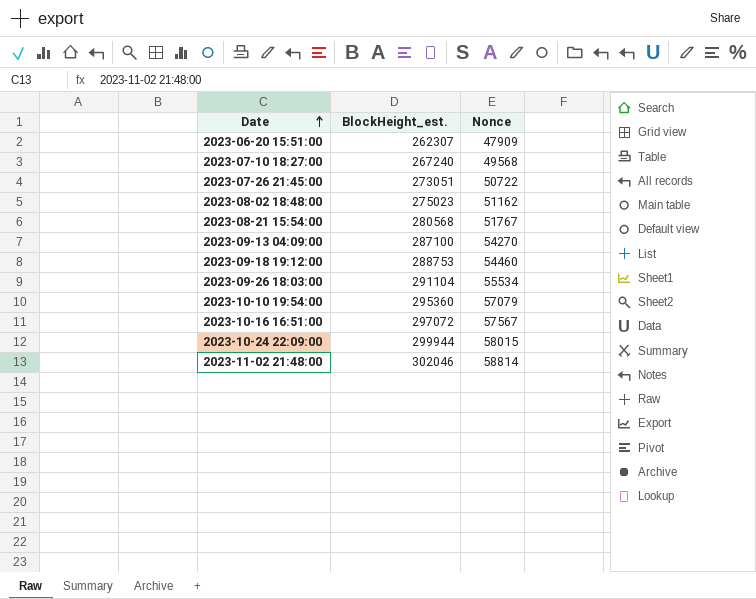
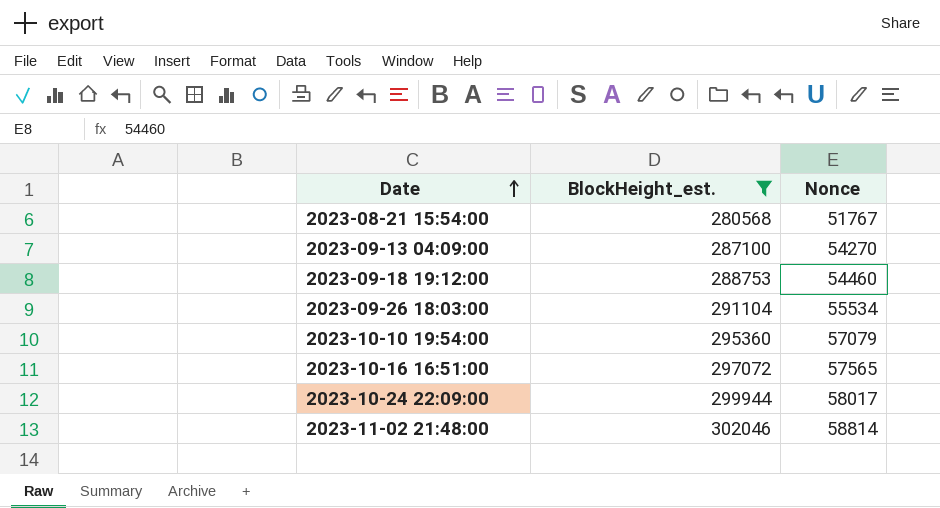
filter: none -> BlockHeight_est. >= 280568
2023-10-16 16:51:00 | Nonce: 57567 -> 57565
2023-10-24 22:09:00 | Nonce: 58015 -> 58017

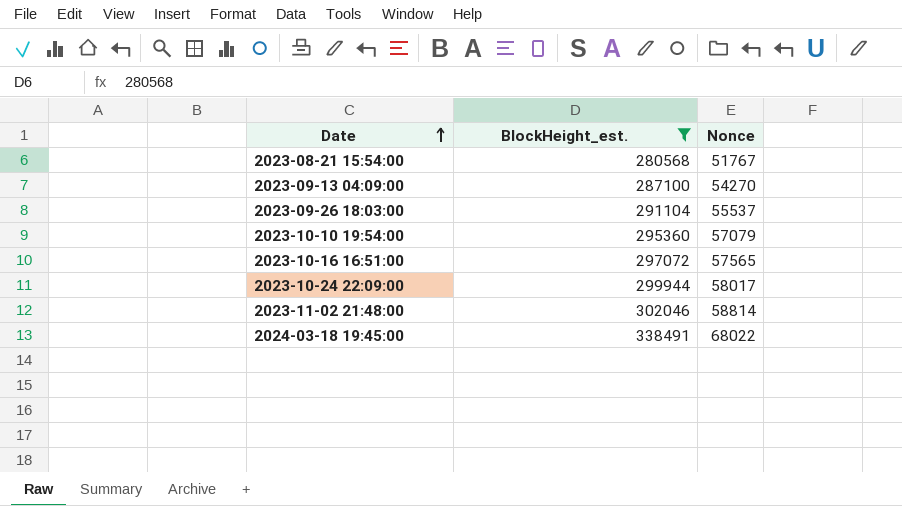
row 2023-09-18 19:12:00: 288753 | 54460 -> none
2023-09-26 18:03:00 | Nonce: 55534 -> 55537
row 2024-03-18 19:45:00: none -> 338491 | 68022

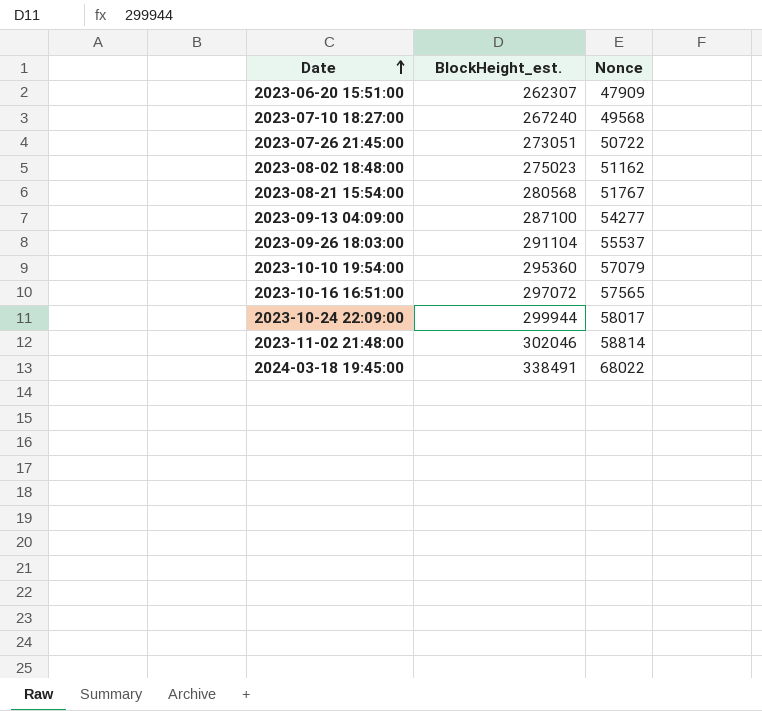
filter: BlockHeight_est. >= 280568 -> none
2023-09-13 04:09:00 | Nonce: 54270 -> 54277

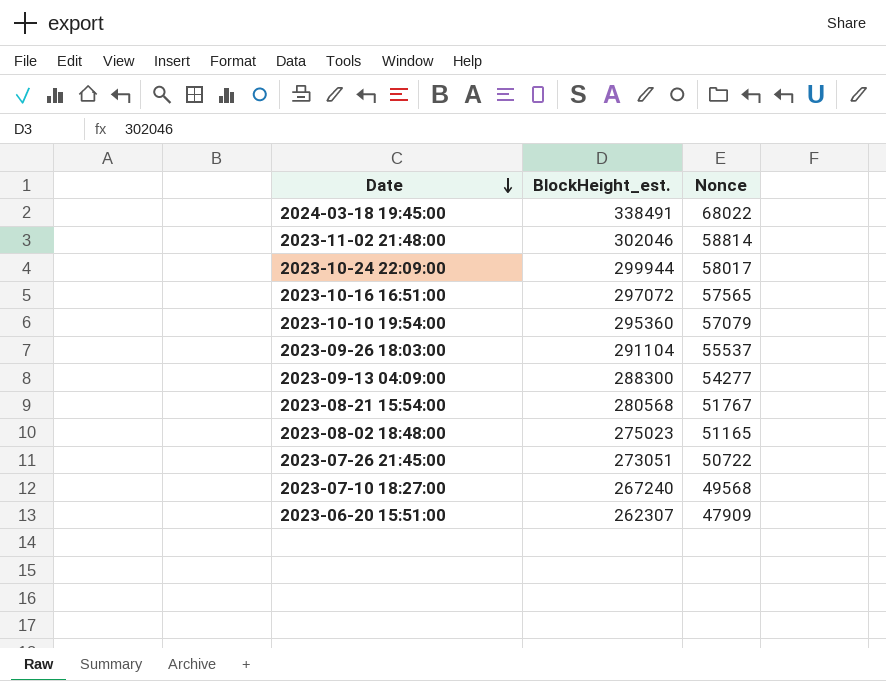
row order: Date ascending -> Date descending
2023-09-13 04:09:00 | BlockHeight_est.: 287100 -> 288300
2023-08-02 18:48:00 | Nonce: 51162 -> 51165

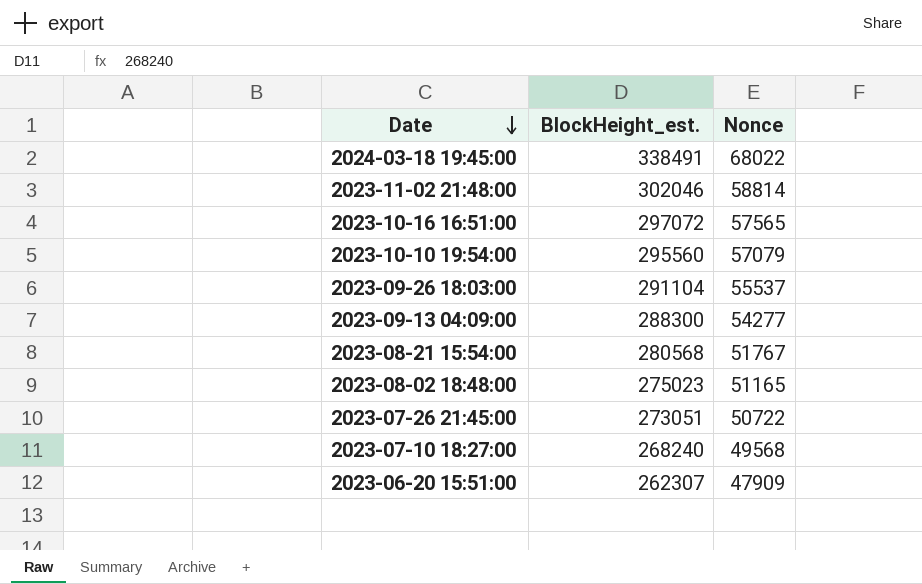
row 2023-10-24 22:09:00: 299944 | 58017 -> none
2023-10-10 19:54:00 | BlockHeight_est.: 295360 -> 295560
2023-07-10 18:27:00 | BlockHeight_est.: 267240 -> 268240

